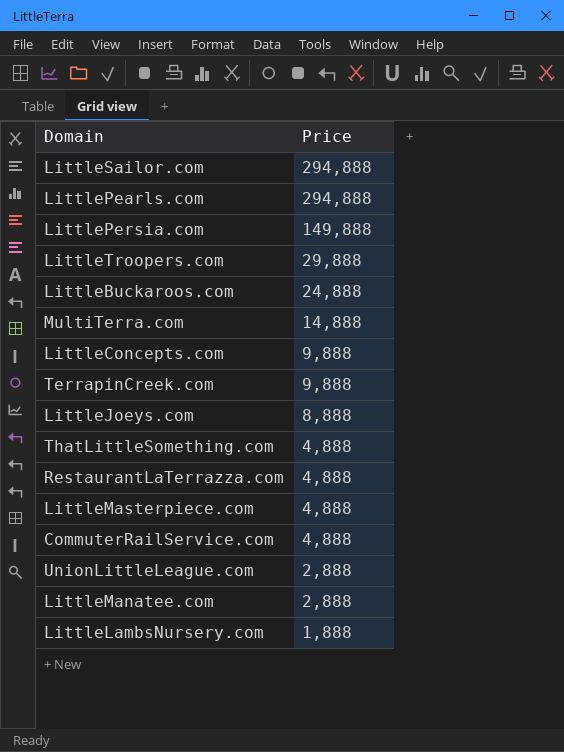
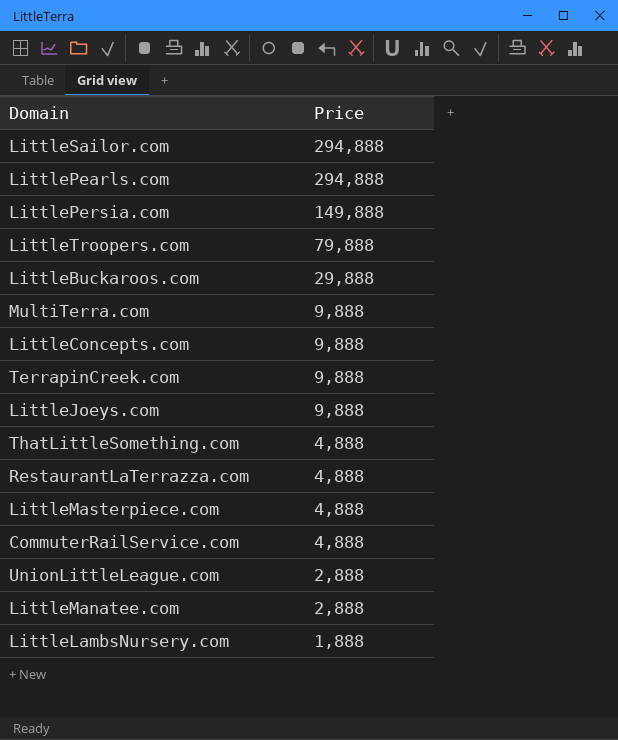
LittleTroopers.com | Price: 29,888 -> 79,888
LittleBuckaroos.com | Price: 24,888 -> 29,888
MultiTerra.com | Price: 14,888 -> 9,888
LittleJoeys.com | Price: 8,888 -> 9,888

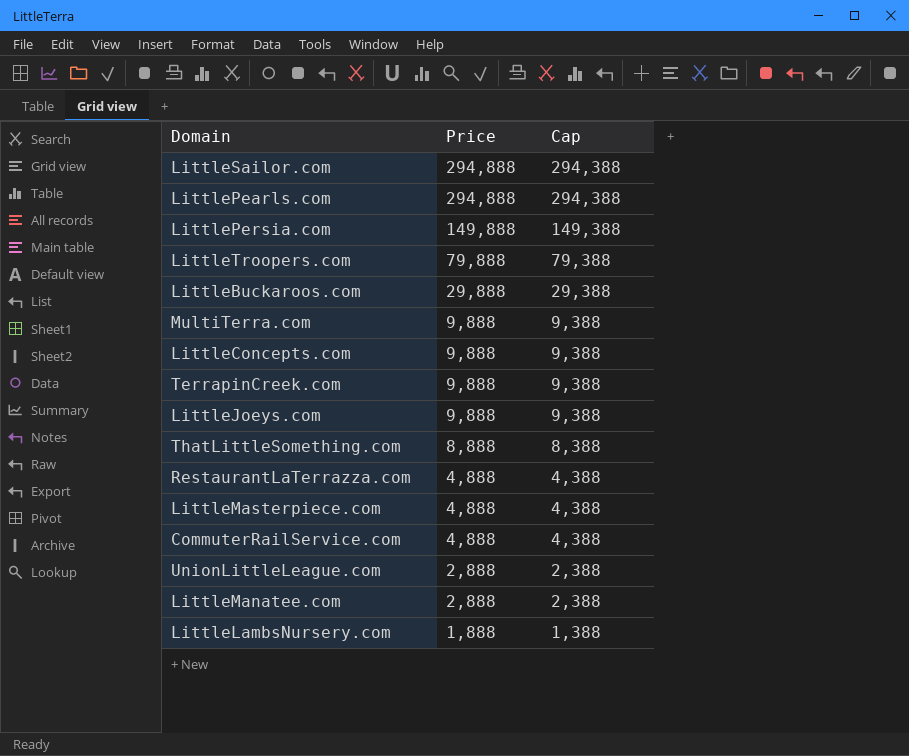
column Cap | formula: none -> [Price] - 500
ThatLittleSomething.com | Price: 4,888 -> 8,888

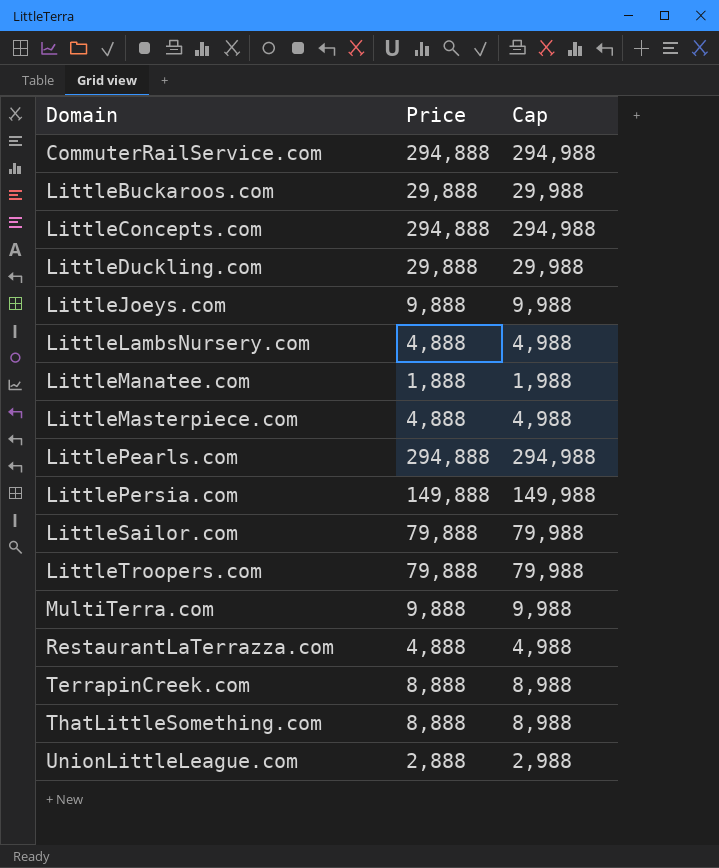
row order: Price descending -> Domain ascending
column Cap | formula: [Price] - 500 -> [Price] + 100
CommuterRailService.com | Price: 4,888 -> 294,888
LittleConcepts.com | Price: 9,888 -> 294,888
row LittleDuckling.com: none -> 29,888 | 29,988
LittleLambsNursery.com | Price: 1,888 -> 4,888
LittleManatee.com | Price: 2,888 -> 1,888
LittleSailor.com | Price: 294,888 -> 79,888
TerrapinCreek.com | Price: 9,888 -> 8,888

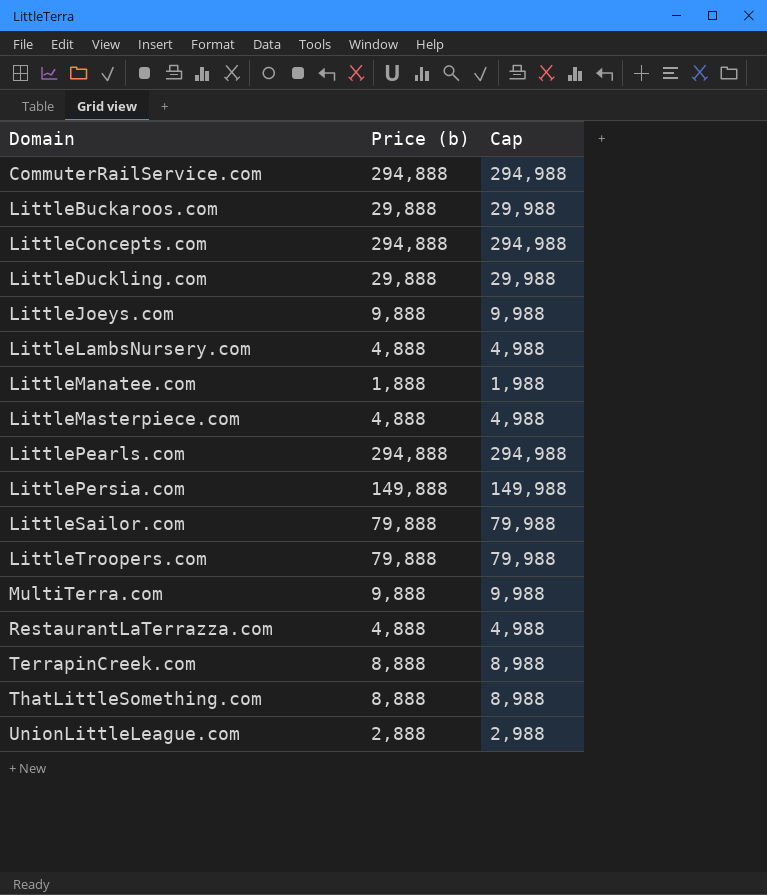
column name: Price -> Price (b)

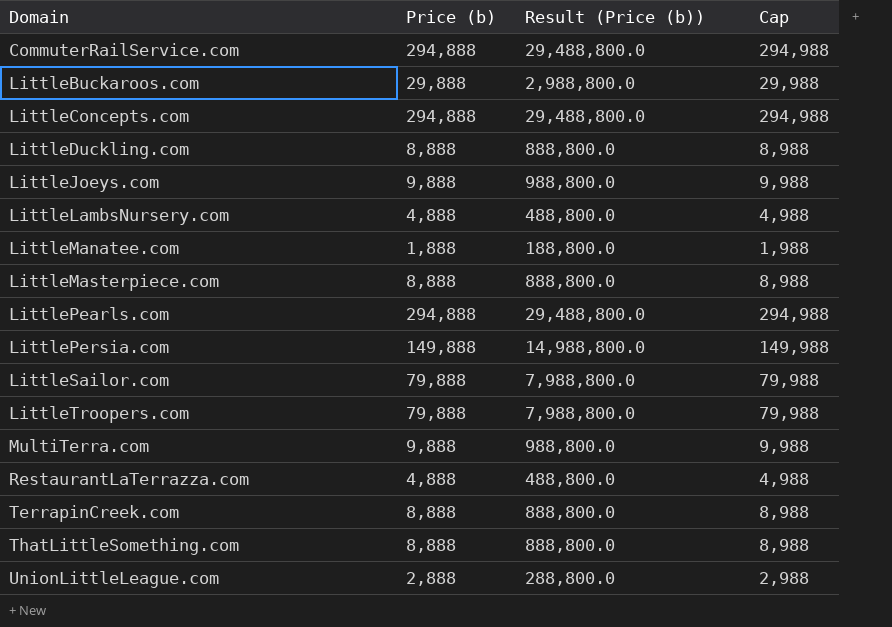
column Result (Price (b)) | formula: none -> [Price (b)] * 100
LittleDuckling.com | Price (b): 29,888 -> 8,888
LittleDuckling.com | Cap: 29,988 -> 8,988
LittleMasterpiece.com | Price (b): 4,888 -> 8,888
LittleMasterpiece.com | Cap: 4,988 -> 8,988

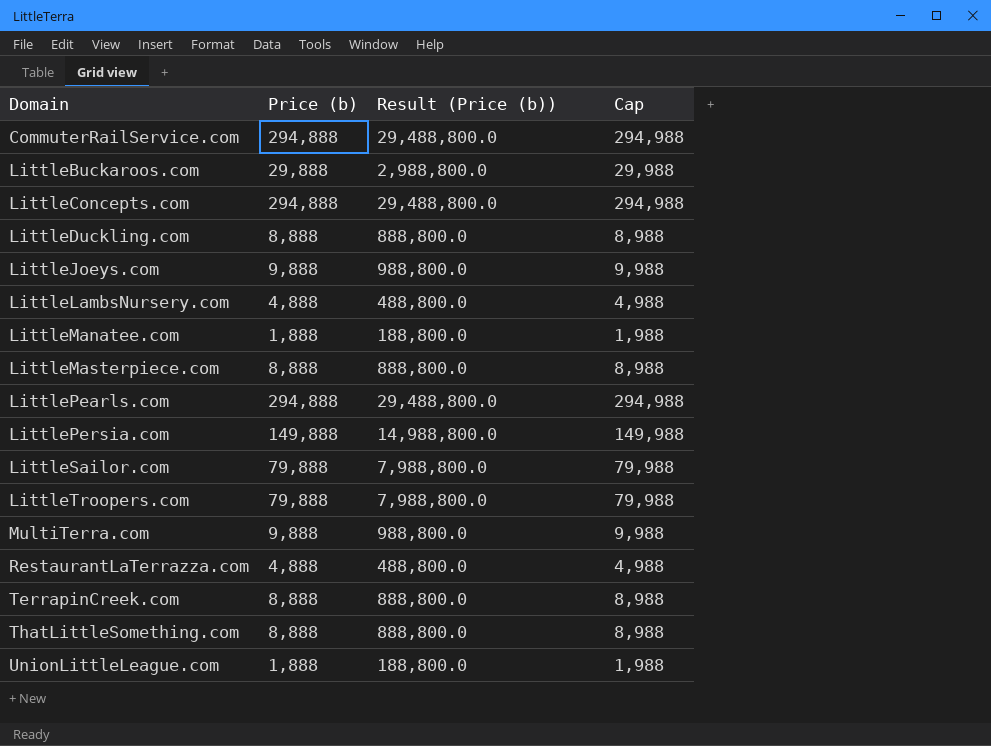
UnionLittleLeague.com | Price (b): 2,888 -> 1,888
UnionLittleLeague.com | Result (Price (b)): 288,800.0 -> 188,800.0
UnionLittleLeague.com | Cap: 2,988 -> 1,988

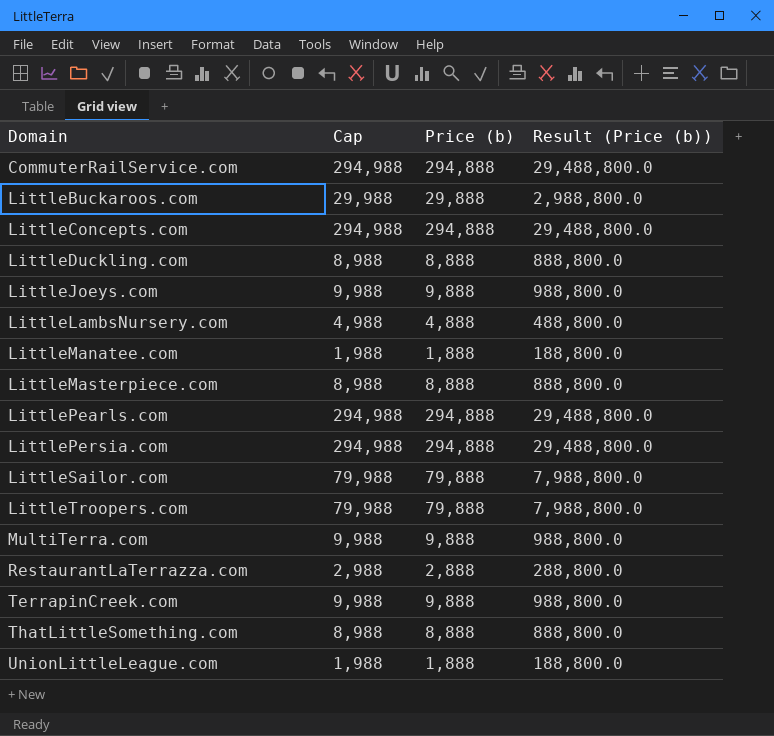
column Cap | position: 4 -> 2
LittlePersia.com | Cap: 149,988 -> 294,988
LittlePersia.com | Price (b): 149,888 -> 294,888
LittlePersia.com | Result (Price (b)): 14,988,800.0 -> 29,488,800.0
RestaurantLaTerrazza.com | Cap: 4,988 -> 2,988
RestaurantLaTerrazza.com | Price (b): 4,888 -> 2,888
RestaurantLaTerrazza.com | Result (Price (b)): 488,800.0 -> 288,800.0
TerrapinCreek.com | Cap: 8,988 -> 9,988
TerrapinCreek.com | Price (b): 8,888 -> 9,888
TerrapinCreek.com | Result (Price (b)): 888,800.0 -> 988,800.0

